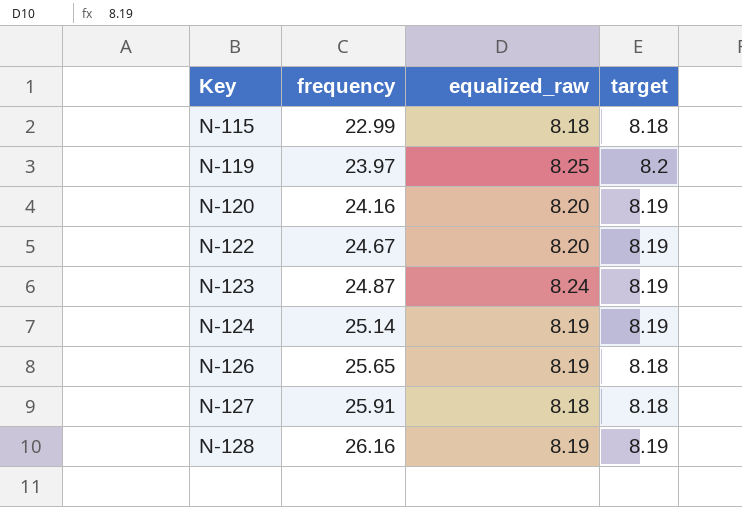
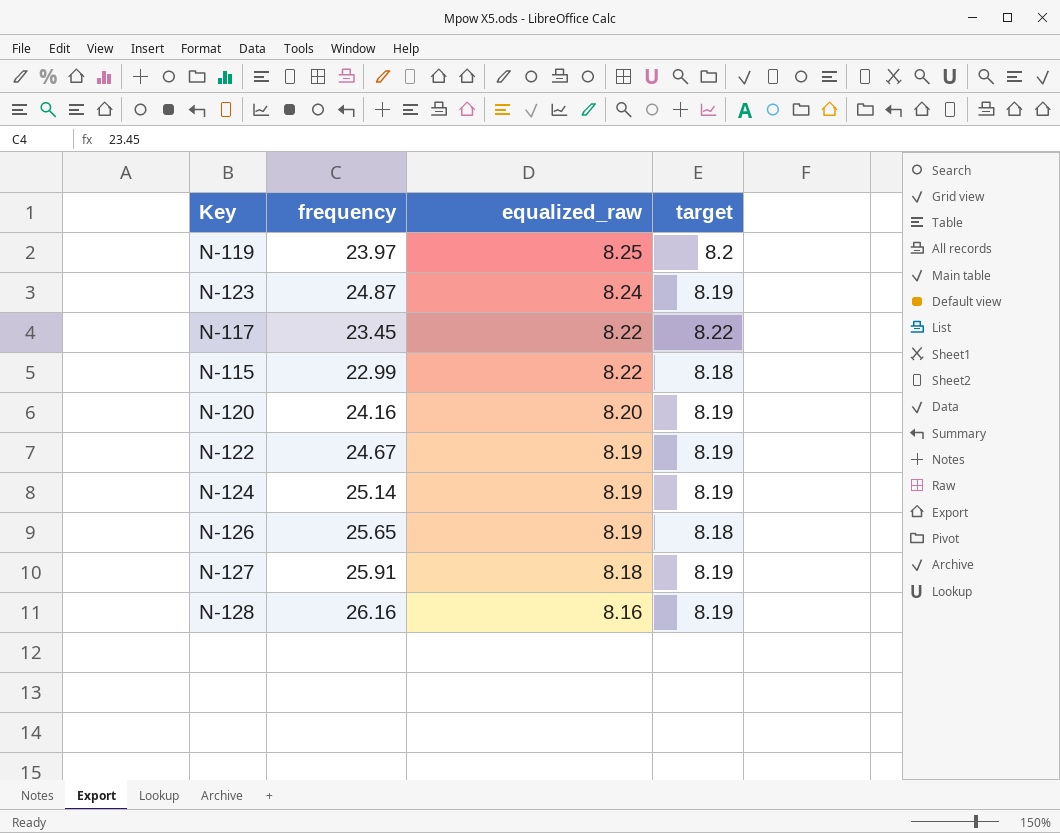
row order: Key ascending -> equalized_raw descending
row N-117: none -> 23.45 | 8.22 | 8.22
N-115 | equalized_raw: 8.18 -> 8.22
N-122 | equalized_raw: 8.20 -> 8.19
N-127 | target: 8.18 -> 8.19
N-128 | equalized_raw: 8.19 -> 8.16

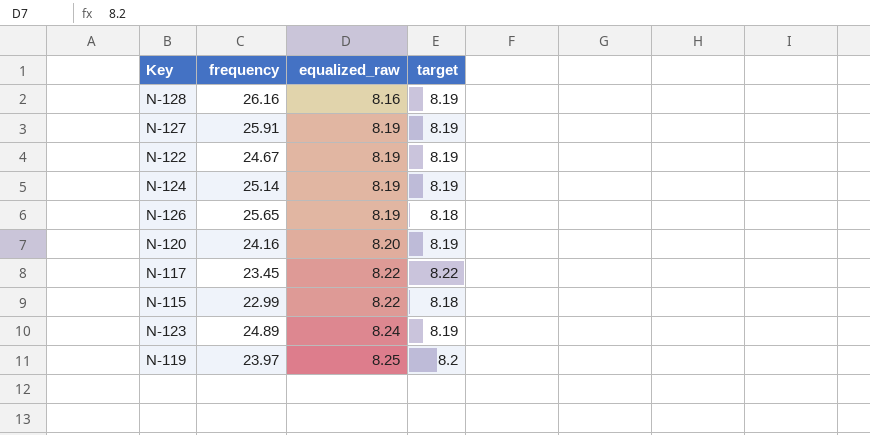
row order: equalized_raw descending -> equalized_raw ascending
N-127 | equalized_raw: 8.18 -> 8.19
N-123 | frequency: 24.87 -> 24.89

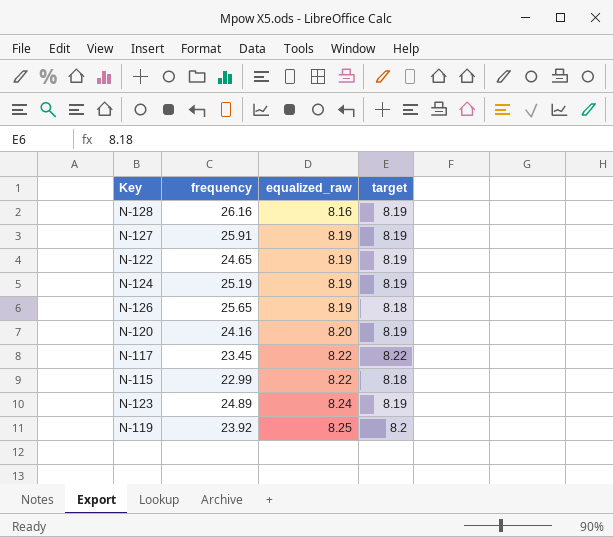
N-122 | frequency: 24.67 -> 24.65
N-124 | frequency: 25.14 -> 25.19
N-119 | frequency: 23.97 -> 23.92

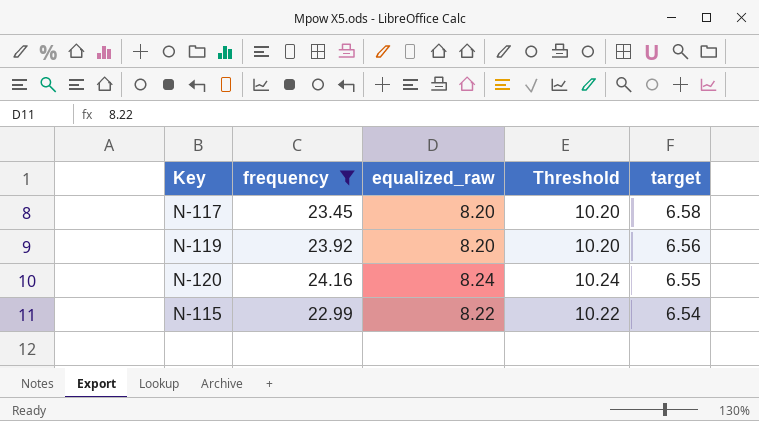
filter: none -> frequency <= 24.16
row order: equalized_raw ascending -> target descending
column Threshold | formula: none -> [equalized_raw] + 2
N-117 | equalized_raw: 8.22 -> 8.20
N-117 | target: 8.22 -> 6.58
N-119 | equalized_raw: 8.25 -> 8.20
N-119 | target: 8.2 -> 6.56
N-120 | equalized_raw: 8.20 -> 8.24
N-120 | target: 8.19 -> 6.55
N-115 | target: 8.18 -> 6.54

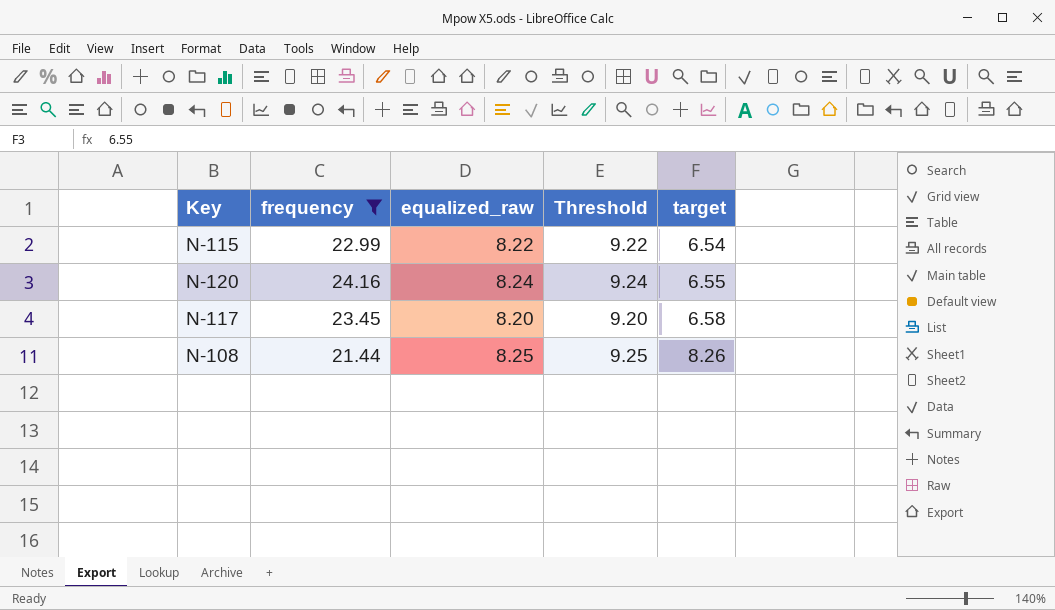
row order: target descending -> target ascending
column Threshold | formula: [equalized_raw] + 2 -> [equalized_raw] + 1
row N-119: 23.92 | 8.20 | 10.20 | 6.56 -> none
row N-108: none -> 21.44 | 8.25 | 9.25 | 8.26

